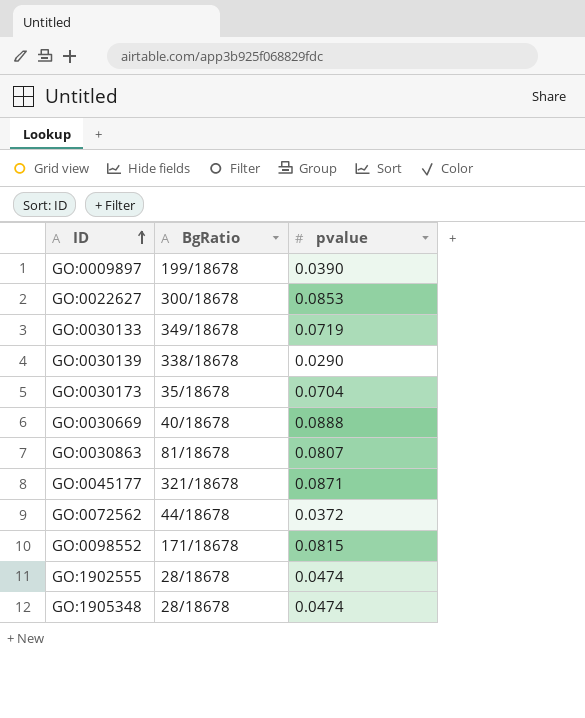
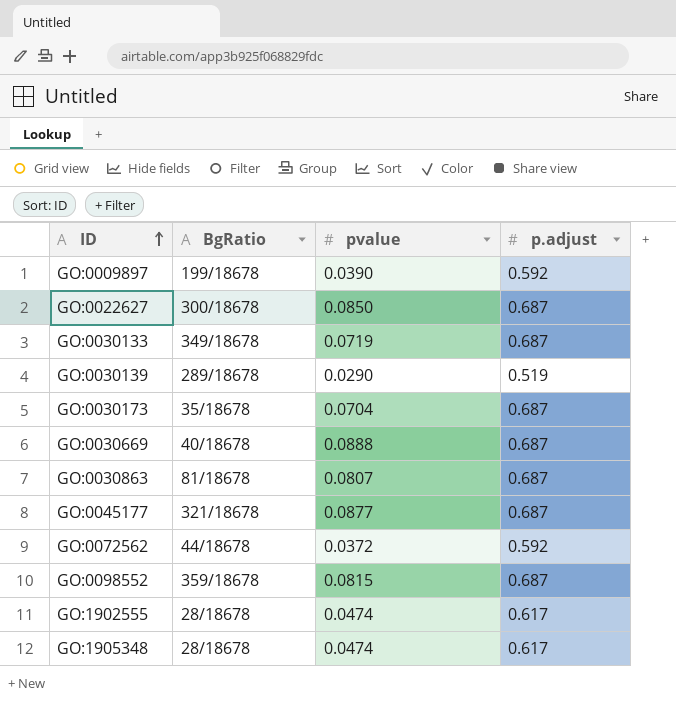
column p.adjust | position: none -> 4
GO:0022627 | pvalue: 0.0853 -> 0.0850
GO:0030139 | BgRatio: 338/18678 -> 289/18678
GO:0045177 | pvalue: 0.0871 -> 0.0877
GO:0098552 | BgRatio: 171/18678 -> 359/18678

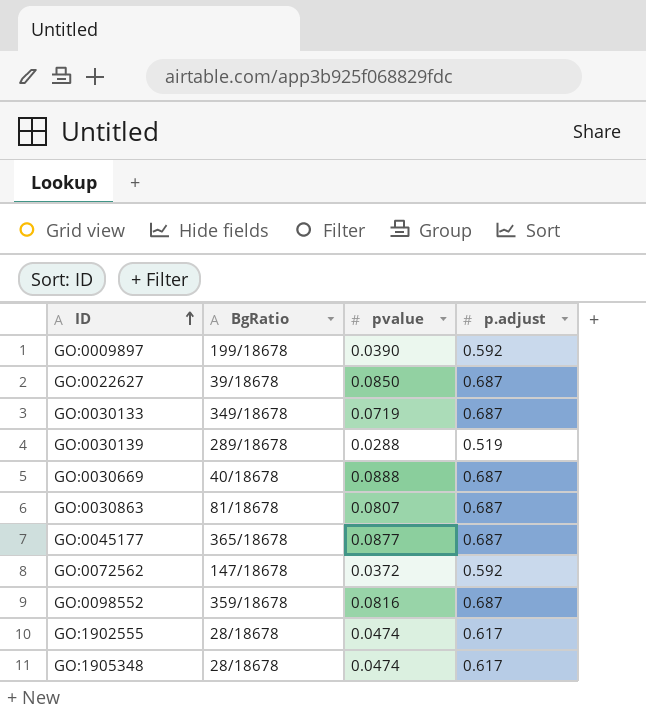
row GO:0030173: 35/18678 | 0.0704 | 0.687 -> none
GO:0022627 | BgRatio: 300/18678 -> 39/18678
GO:0030139 | pvalue: 0.0290 -> 0.0288
GO:0045177 | BgRatio: 321/18678 -> 365/18678
GO:0072562 | BgRatio: 44/18678 -> 147/18678
GO:0098552 | pvalue: 0.0815 -> 0.0816

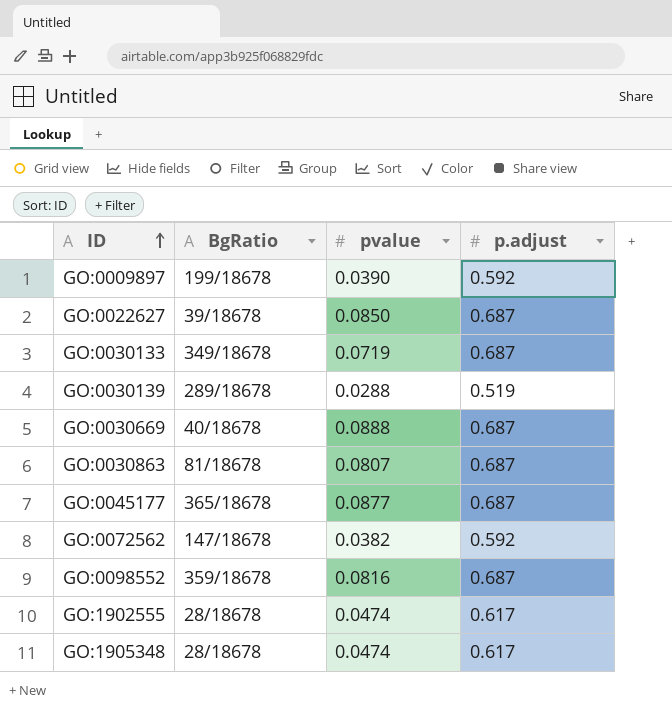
GO:0072562 | pvalue: 0.0372 -> 0.0382

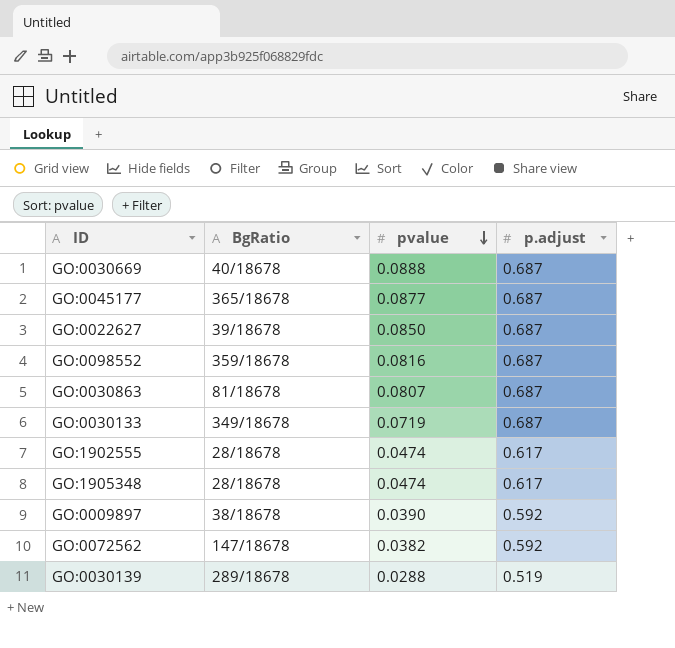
row order: ID ascending -> pvalue descending
GO:0009897 | BgRatio: 199/18678 -> 38/18678

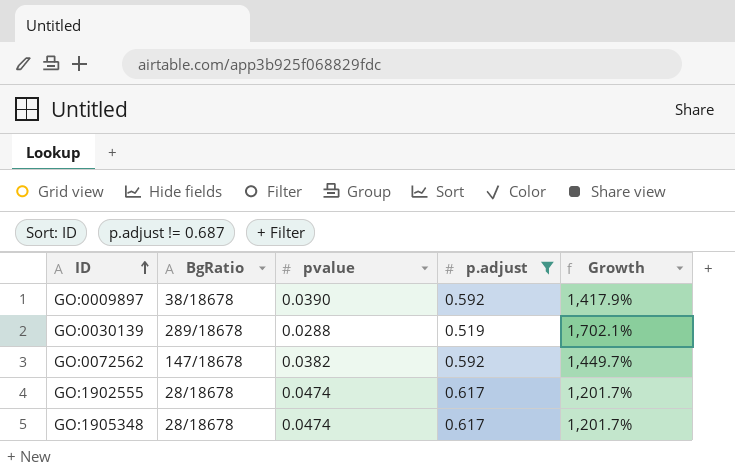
filter: none -> p.adjust != 0.687
row order: pvalue descending -> ID ascending
column Growth | formula: none -> ([p.adjust] - [pvalue]) / [pvalue]

